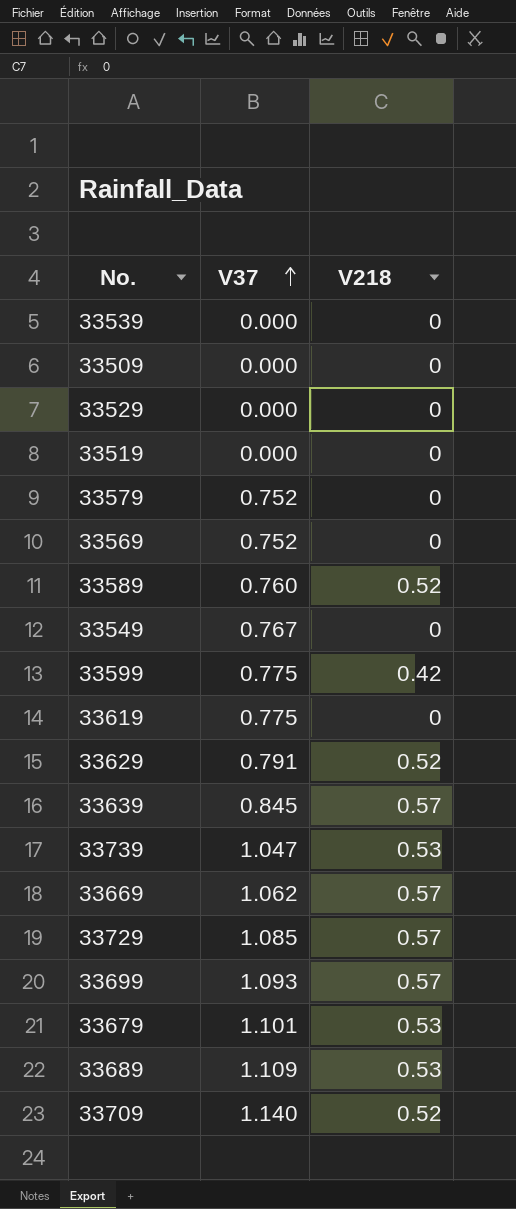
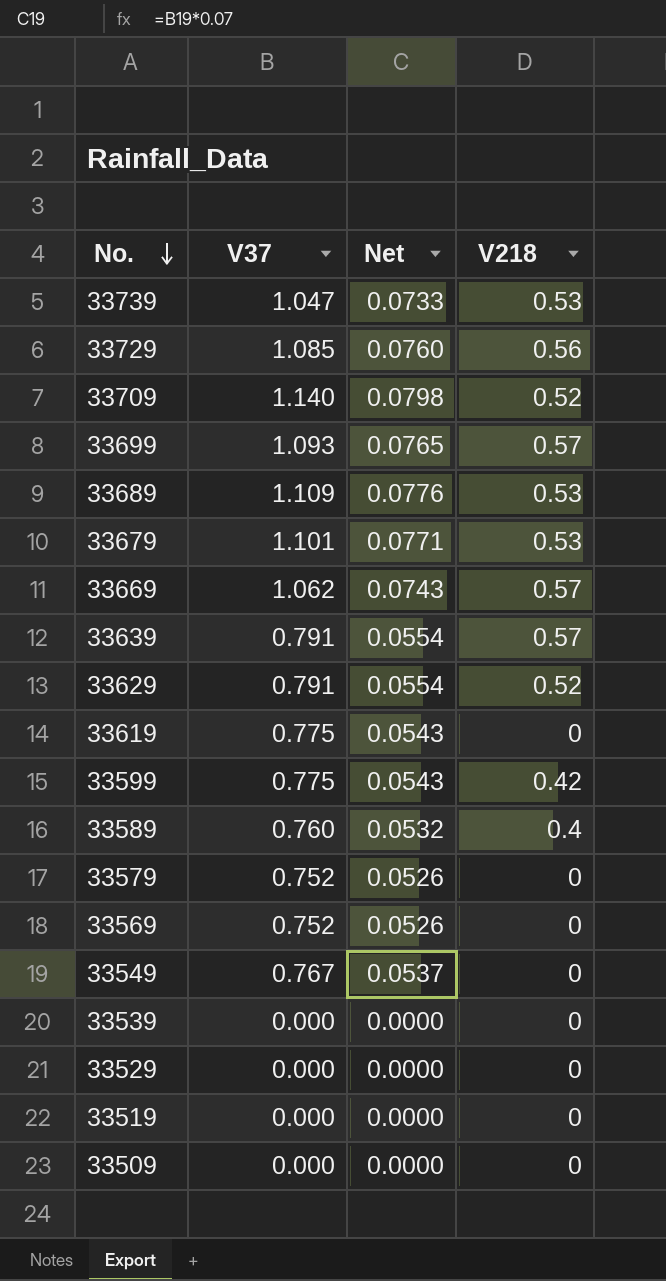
row order: V37 ascending -> No. descending
column Net | formula: none -> [V37] * 0.07
33729 | V218: 0.57 -> 0.56
33639 | V37: 0.845 -> 0.791
33589 | V218: 0.52 -> 0.4

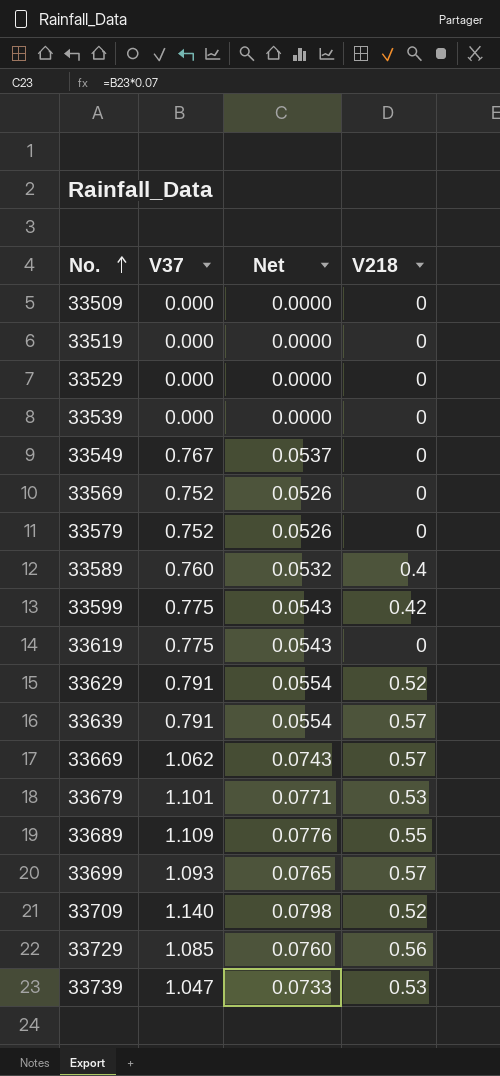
row order: No. descending -> No. ascending
33689 | V218: 0.53 -> 0.55

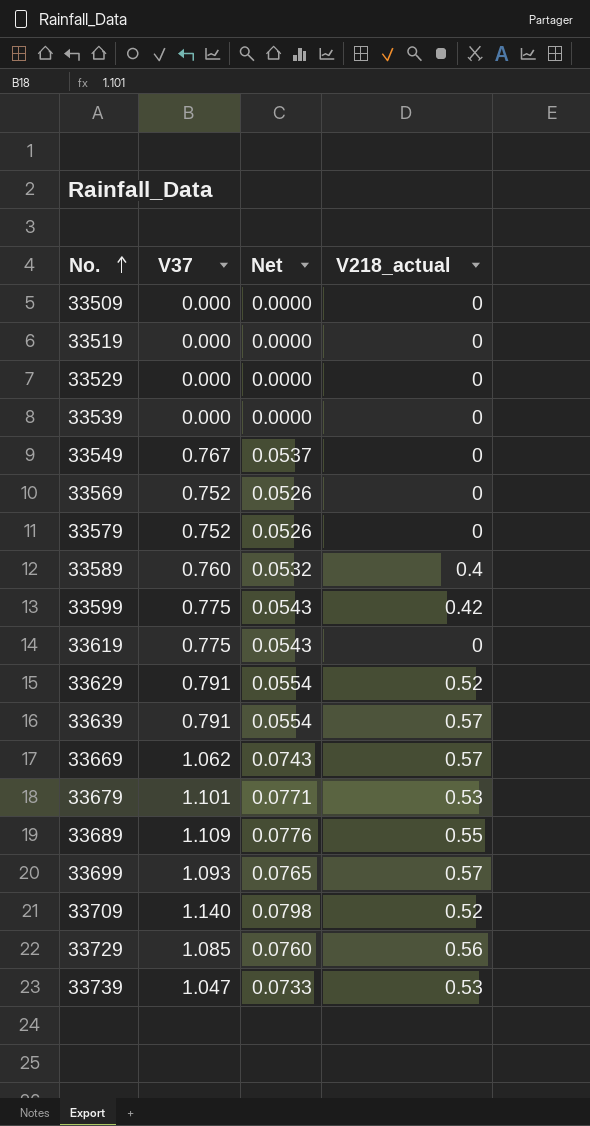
column name: V218 -> V218_actual

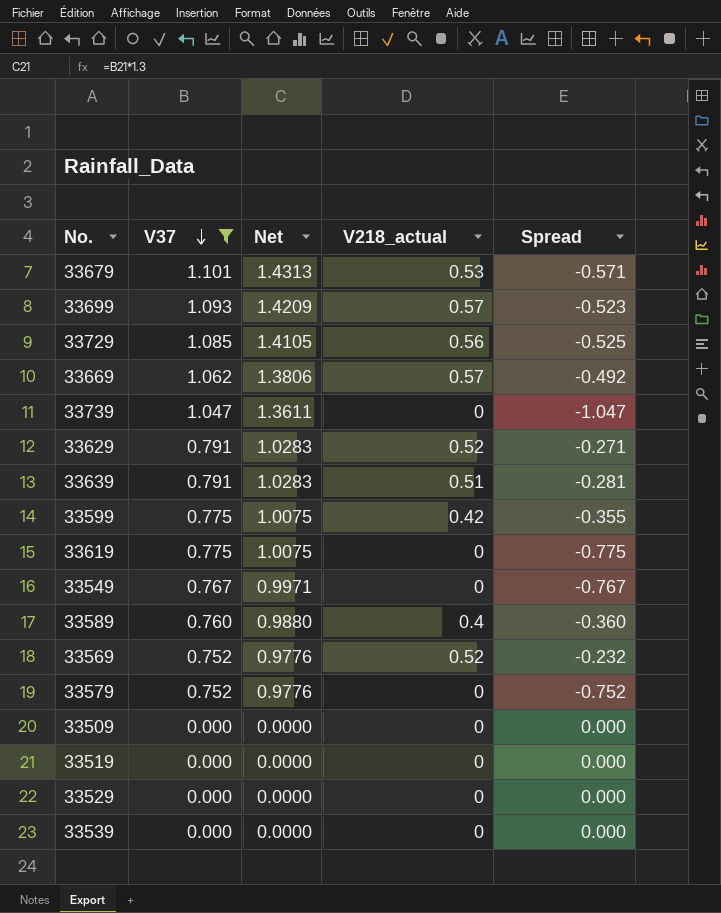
filter: none -> V37 <= 1.101
row order: No. ascending -> V37 descending
column Net | formula: [V37] * 0.07 -> [V37] * 1.3
column Spread | formula: none -> [V218_actual] - [V37]
33739 | V218_actual: 0.53 -> 0
33639 | V218_actual: 0.57 -> 0.51
33569 | V218_actual: 0 -> 0.52

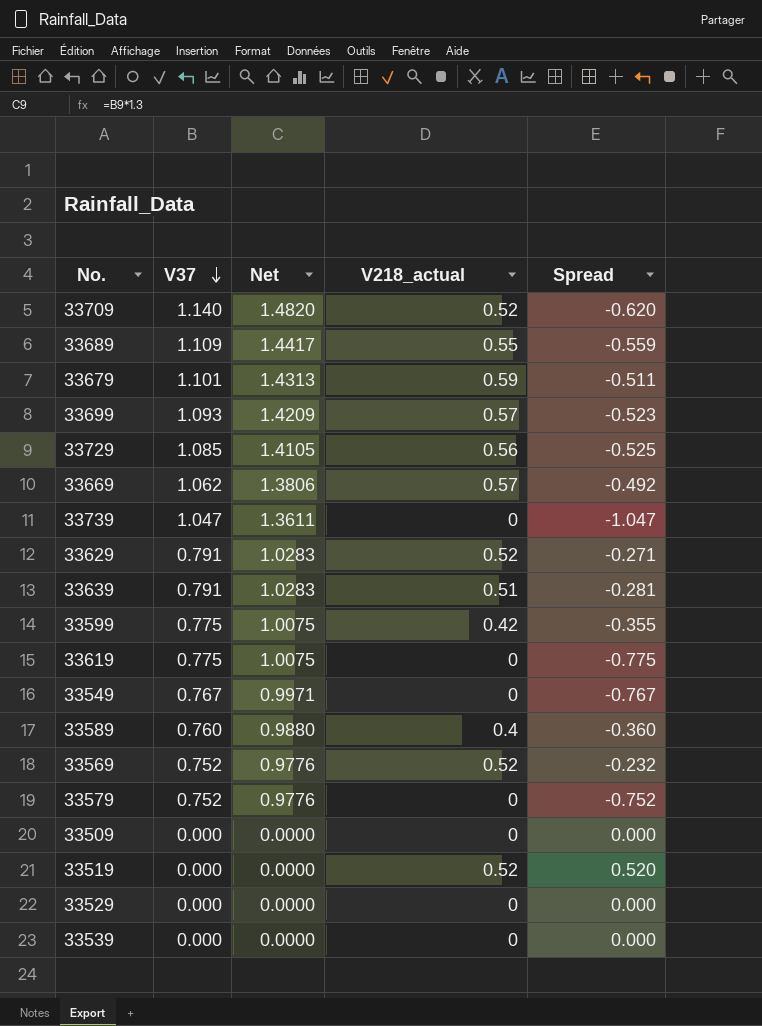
filter: V37 <= 1.101 -> none
33679 | V218_actual: 0.53 -> 0.59
33679 | Spread: -0.571 -> -0.511
33519 | V218_actual: 0 -> 0.52
33519 | Spread: 0.000 -> 0.520

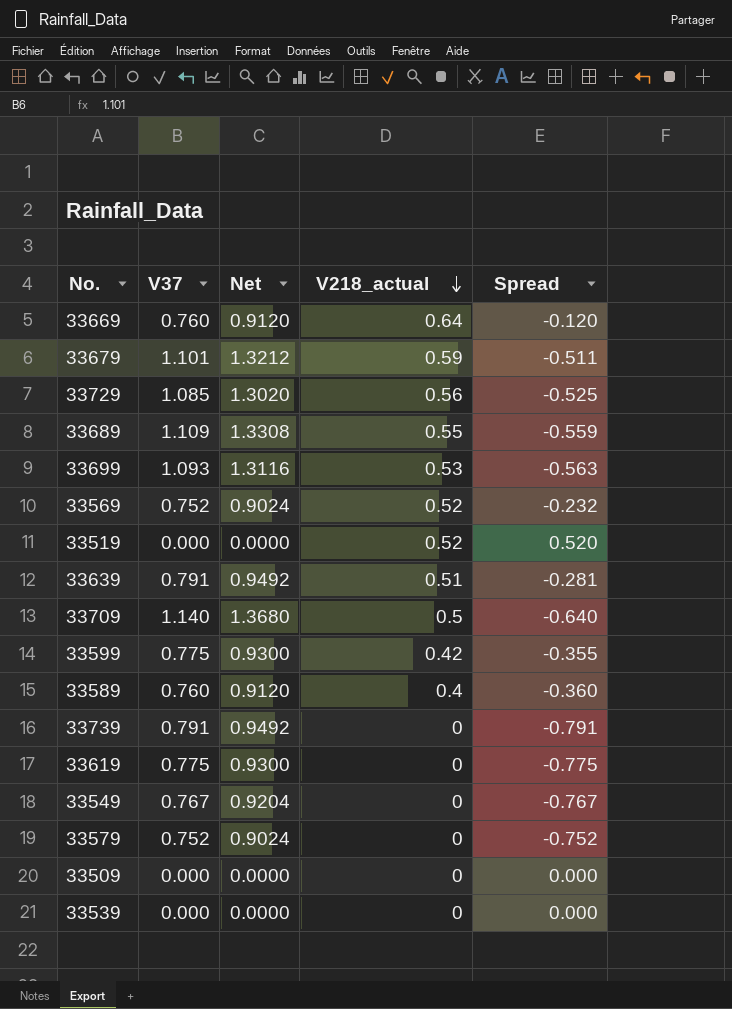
row order: V37 descending -> V218_actual descending
column Net | formula: [V37] * 1.3 -> [V37] * 1.2
row 33629: 0.791 | 1.0283 | 0.52 | -0.271 -> none
row 33529: 0.000 | 0.0000 | 0 | 0.000 -> none
33669 | V37: 1.062 -> 0.760
33669 | V218_actual: 0.57 -> 0.64
33669 | Spread: -0.492 -> -0.120
33699 | V218_actual: 0.57 -> 0.53
33699 | Spread: -0.523 -> -0.563
33709 | V218_actual: 0.52 -> 0.5
33709 | Spread: -0.620 -> -0.640
33739 | V37: 1.047 -> 0.791
33739 | Spread: -1.047 -> -0.791

